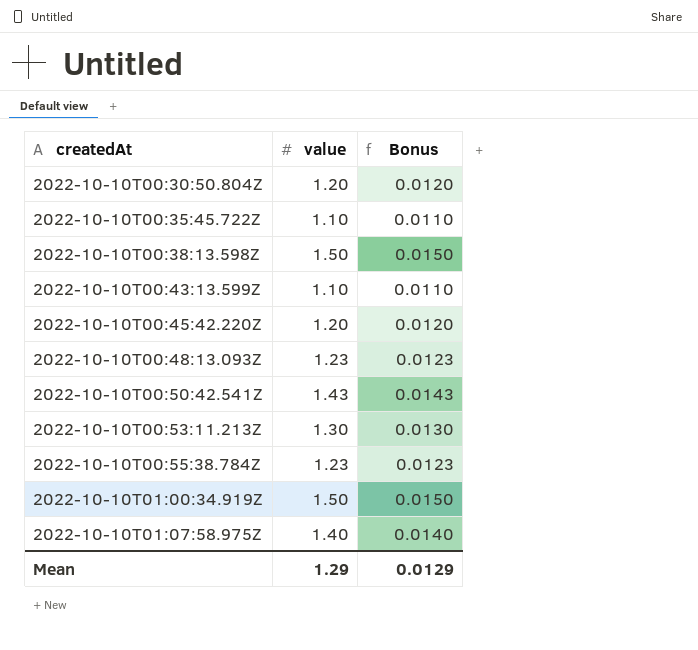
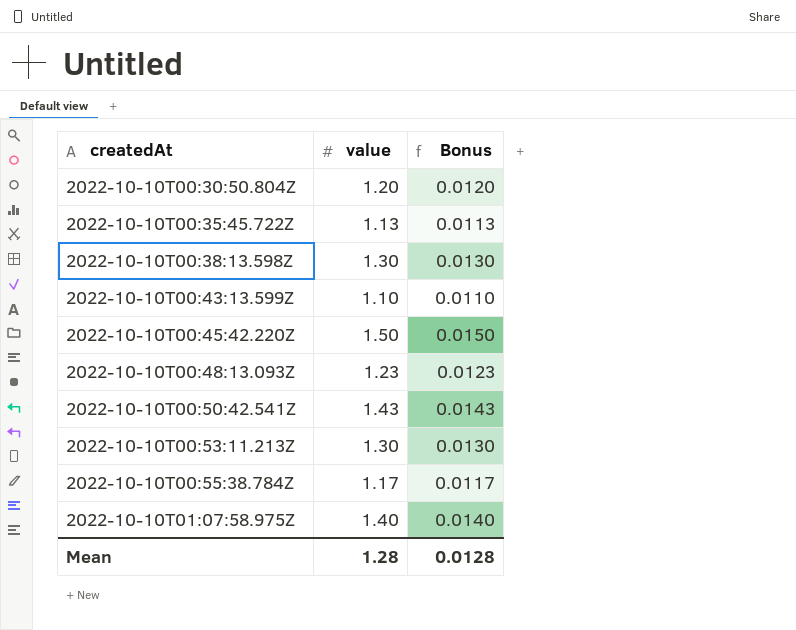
row 2022-10-10T01:00:34.919Z: 1.50 | 0.0150 -> none
2022-10-10T00:35:45.722Z | value: 1.10 -> 1.13
2022-10-10T00:35:45.722Z | Bonus: 0.0110 -> 0.0113
2022-10-10T00:38:13.598Z | value: 1.50 -> 1.30
2022-10-10T00:38:13.598Z | Bonus: 0.0150 -> 0.0130
2022-10-10T00:45:42.220Z | value: 1.20 -> 1.50
2022-10-10T00:45:42.220Z | Bonus: 0.0120 -> 0.0150
2022-10-10T00:55:38.784Z | value: 1.23 -> 1.17
2022-10-10T00:55:38.784Z | Bonus: 0.0123 -> 0.0117
Mean | value: 1.29 -> 1.28
Mean | Bonus: 0.0129 -> 0.0128

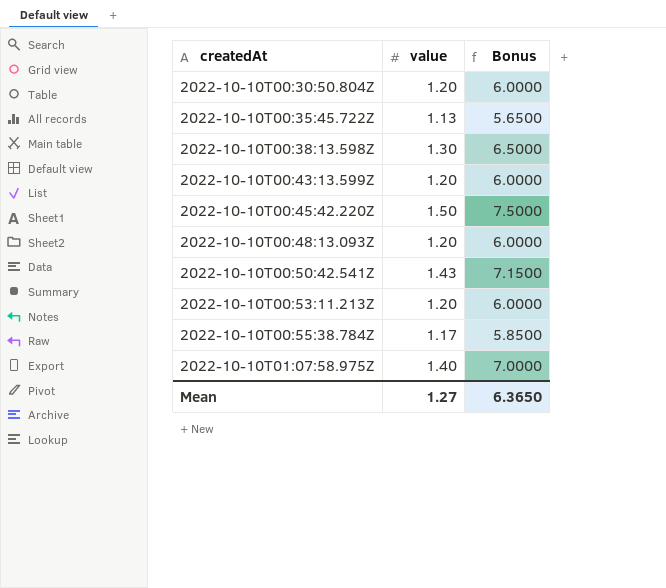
column Bonus | formula: [value] * 0.01 -> [value] * 5
2022-10-10T00:43:13.599Z | value: 1.10 -> 1.20
2022-10-10T00:48:13.093Z | value: 1.23 -> 1.20
2022-10-10T00:53:11.213Z | value: 1.30 -> 1.20
Mean | value: 1.28 -> 1.27
Mean | Bonus: 0.0128 -> 6.3650

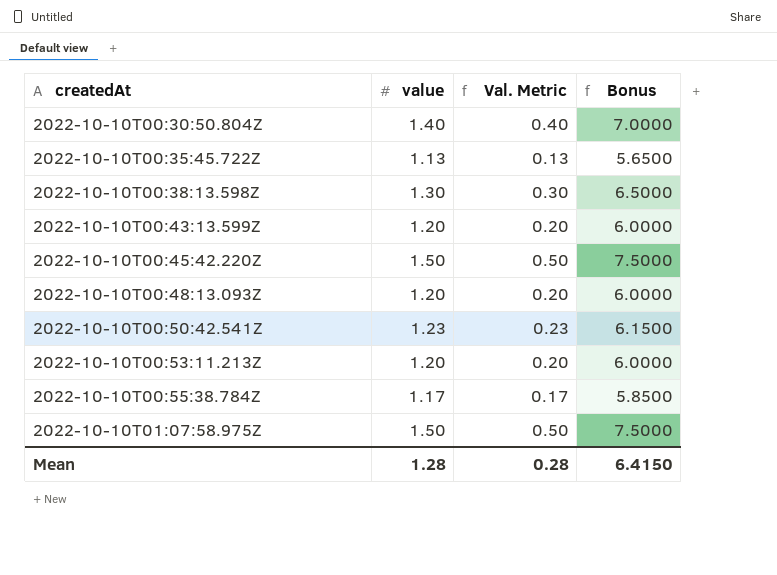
column Val. Metric | formula: none -> [value] - 1
2022-10-10T00:30:50.804Z | value: 1.20 -> 1.40
2022-10-10T00:30:50.804Z | Bonus: 6.0000 -> 7.0000
2022-10-10T00:50:42.541Z | value: 1.43 -> 1.23
2022-10-10T00:50:42.541Z | Bonus: 7.1500 -> 6.1500
2022-10-10T01:07:58.975Z | value: 1.40 -> 1.50
2022-10-10T01:07:58.975Z | Bonus: 7.0000 -> 7.5000
Mean | value: 1.27 -> 1.28
Mean | Bonus: 6.3650 -> 6.4150

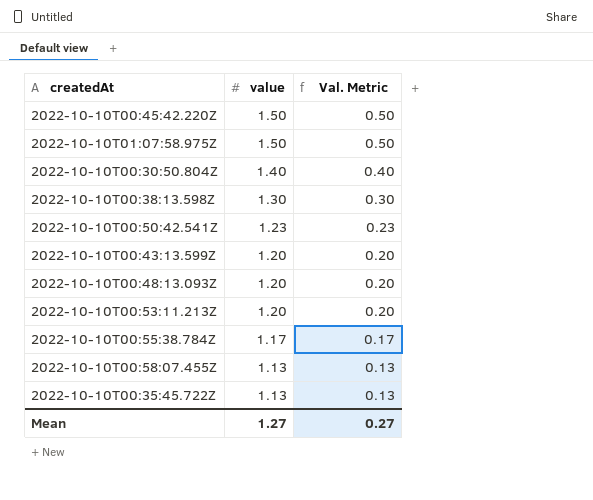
row order: createdAt ascending -> value descending
column Bonus | formula: [value] * 5 -> none
row 2022-10-10T00:58:07.455Z: none -> 1.13 | 0.13
Mean | value: 1.28 -> 1.27
Mean | Val. Metric: 0.28 -> 0.27

